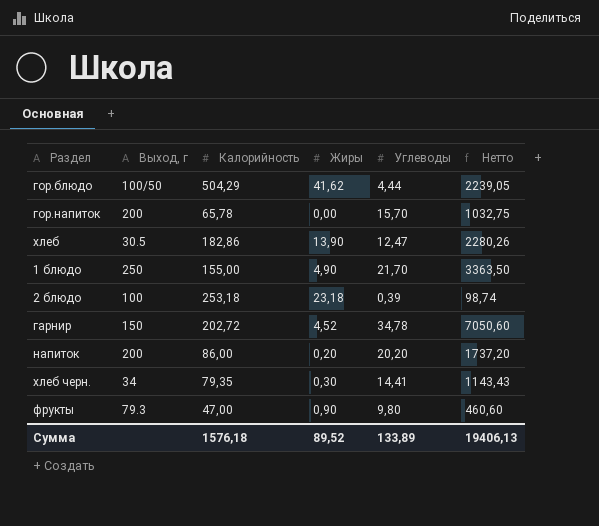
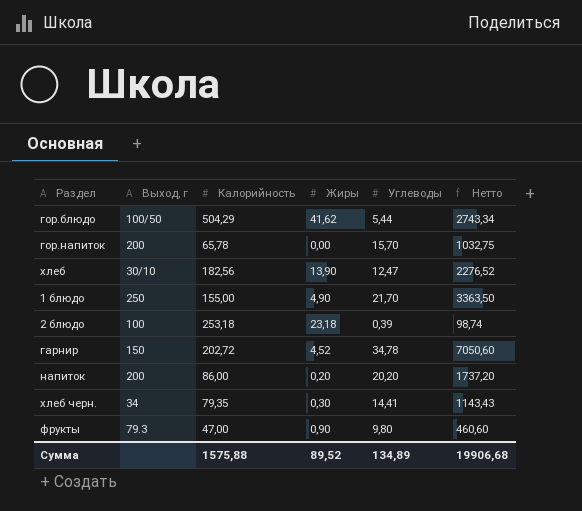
гор.блюдо | Углеводы: 4,44 -> 5,44
гор.блюдо | Нетто: 2239,05 -> 2743,34
хлеб | Выход, г: 30.5 -> 30/10
хлеб | Калорийность: 182,86 -> 182,56
хлеб | Нетто: 2280,26 -> 2276,52
Сумма | Калорийность: 1576,18 -> 1575,88
Сумма | Углеводы: 133,89 -> 134,89
Сумма | Нетто: 19406,13 -> 19906,68

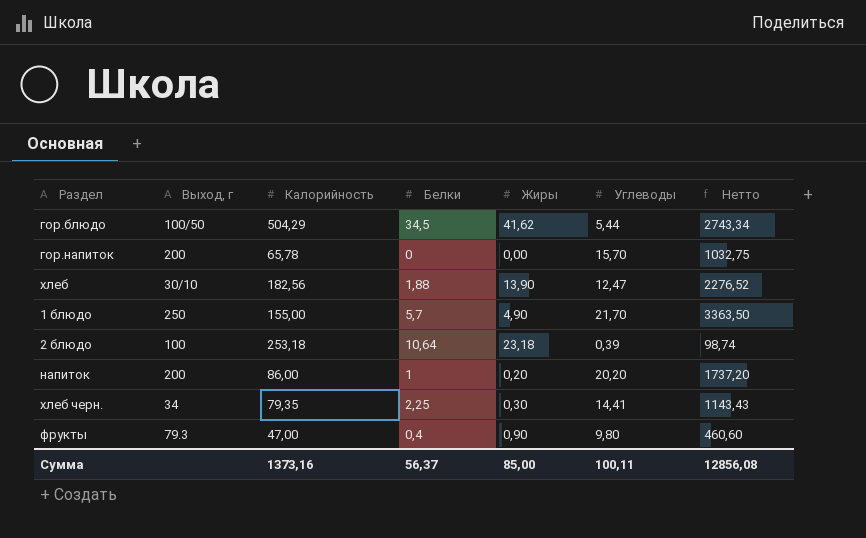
column Белки | position: none -> 4
row гарнир: 150 | 202,72 | 4,52 | 34,78 | 7050,60 -> none
Сумма | Калорийность: 1575,88 -> 1373,16
Сумма | Жиры: 89,52 -> 85,00
Сумма | Углеводы: 134,89 -> 100,11
Сумма | Нетто: 19906,68 -> 12856,08

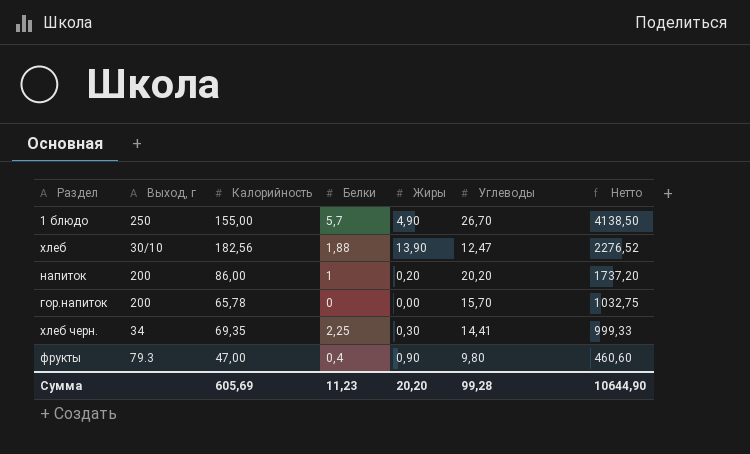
row order: none -> Нетто descending
row гор.блюдо: 100/50 | 504,29 | 34,5 | 41,62 | 5,44 | 2743,34 -> none
row 2 блюдо: 100 | 253,18 | 10,64 | 23,18 | 0,39 | 98,74 -> none
1 блюдо | Углеводы: 21,70 -> 26,70
1 блюдо | Нетто: 3363,50 -> 4138,50
хлеб черн. | Калорийность: 79,35 -> 69,35
хлеб черн. | Нетто: 1143,43 -> 999,33
Сумма | Калорийность: 1373,16 -> 605,69
Сумма | Белки: 56,37 -> 11,23
Сумма | Жиры: 85,00 -> 20,20
Сумма | Углеводы: 100,11 -> 99,28
Сумма | Нетто: 12856,08 -> 10644,90

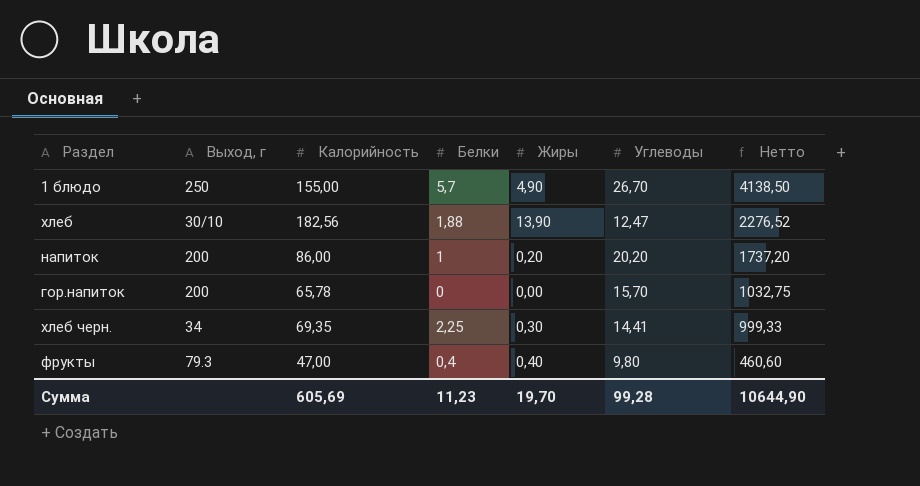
фрукты | Жиры: 0,90 -> 0,40
Сумма | Жиры: 20,20 -> 19,70

